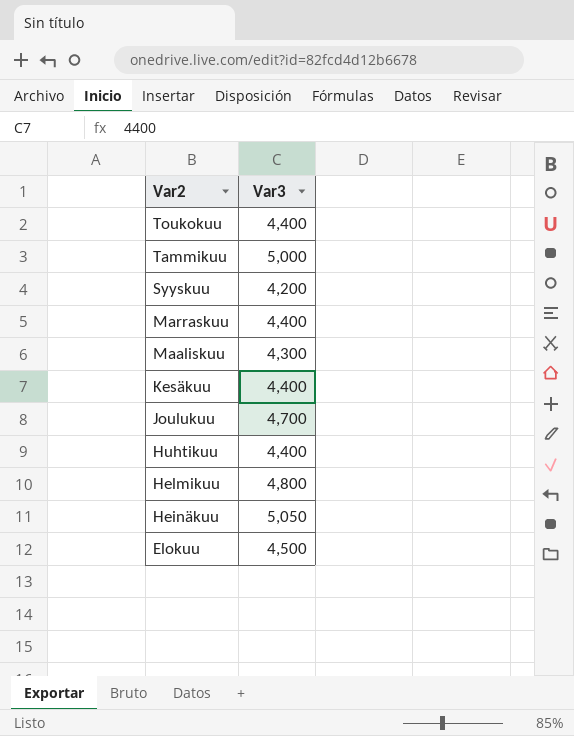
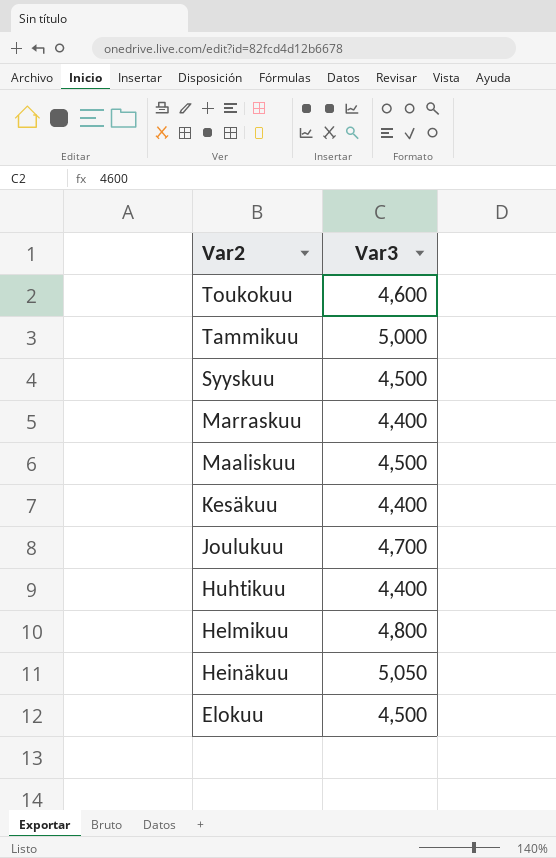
Toukokuu | Var3: 4,400 -> 4,600
Syyskuu | Var3: 4,200 -> 4,500
Maaliskuu | Var3: 4,300 -> 4,500

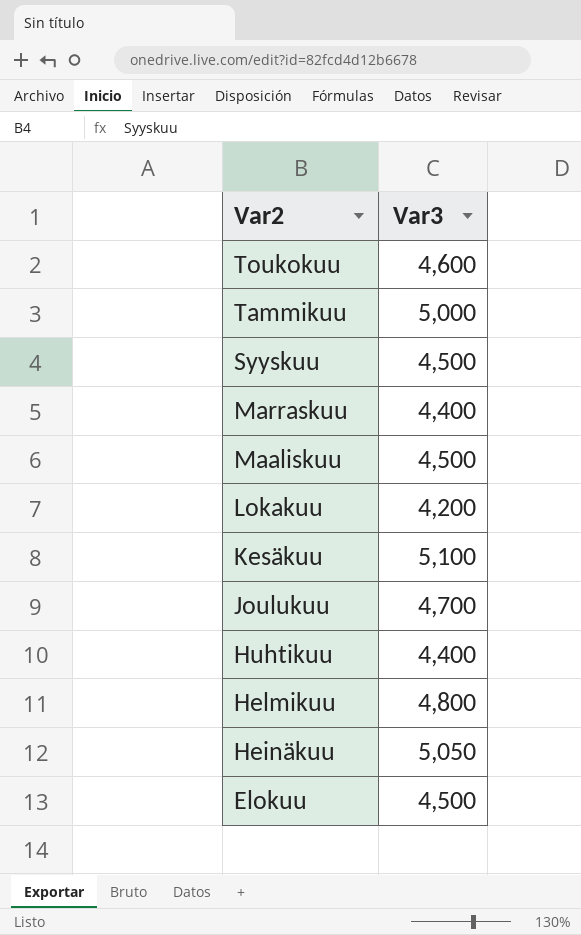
row Lokakuu: none -> 4,200
Kesäkuu | Var3: 4,400 -> 5,100

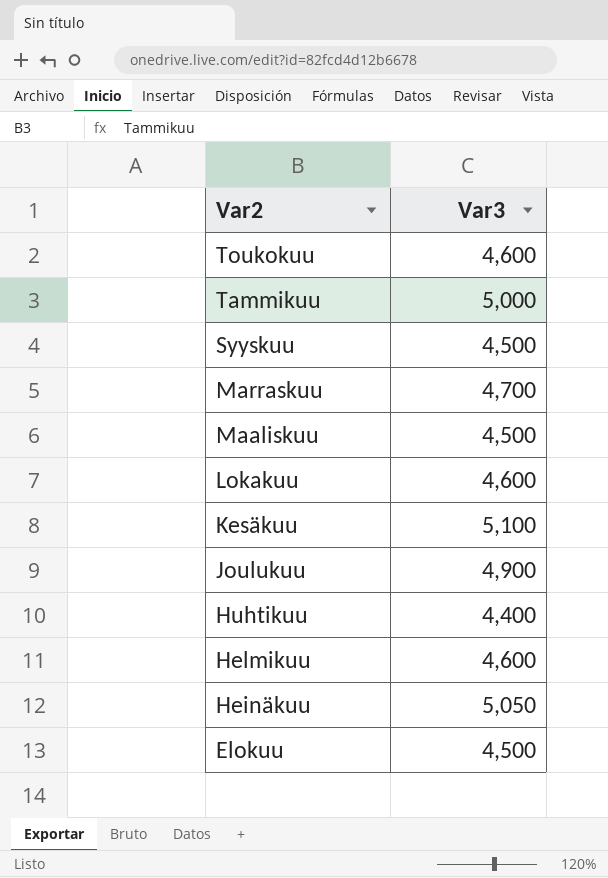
Marraskuu | Var3: 4,400 -> 4,700
Lokakuu | Var3: 4,200 -> 4,600
Joulukuu | Var3: 4,700 -> 4,900
Helmikuu | Var3: 4,800 -> 4,600

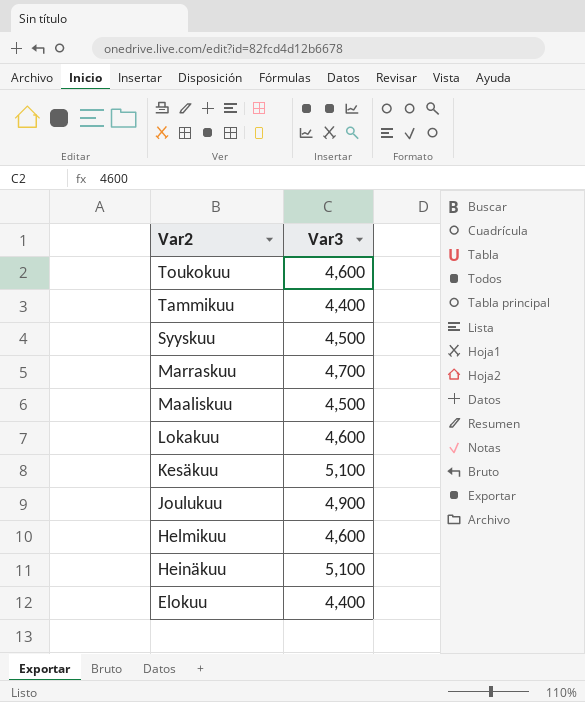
row Huhtikuu: 4,400 -> none
Tammikuu | Var3: 5,000 -> 4,400
Heinäkuu | Var3: 5,050 -> 5,100
Elokuu | Var3: 4,500 -> 4,400

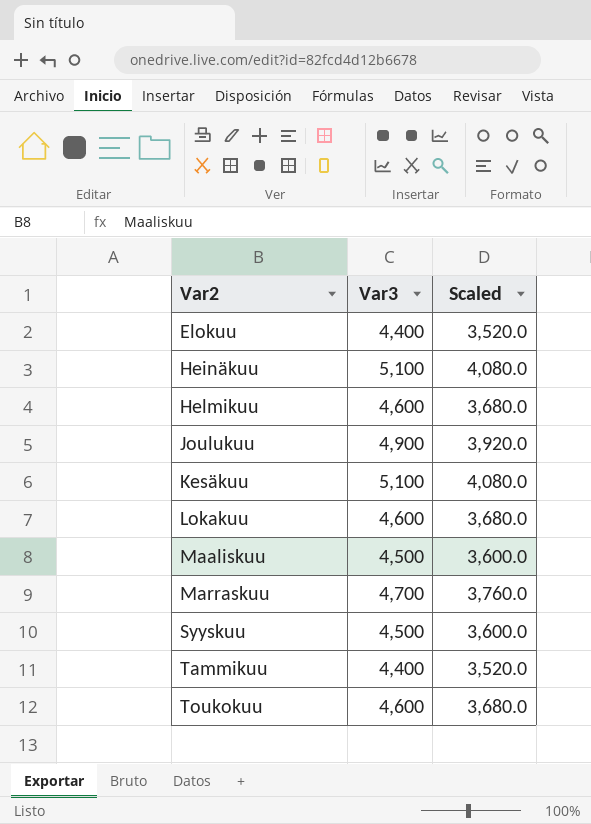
row order: Var2 descending -> Var2 ascending
column Scaled | formula: none -> [Var3] * 0.8

